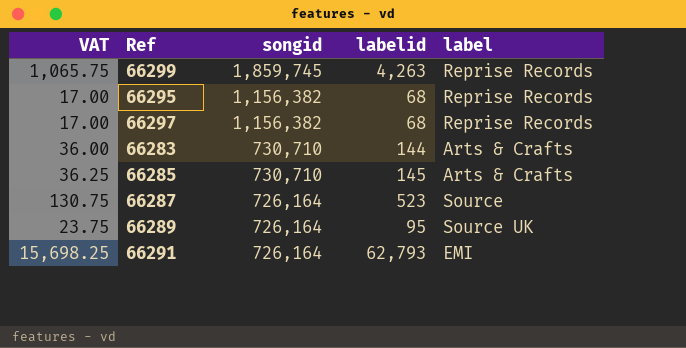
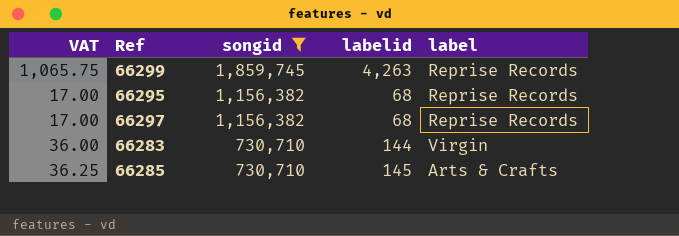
filter: none -> songid != 726,164
66283 | label: Arts & Crafts -> Virgin

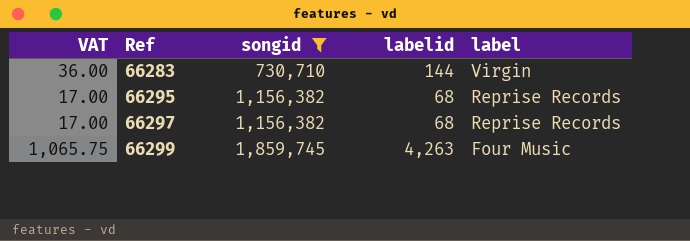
row order: songid descending -> Ref ascending
row 66285: 36.25 | 730,710 | 145 | Arts & Crafts -> none
66299 | label: Reprise Records -> Four Music

